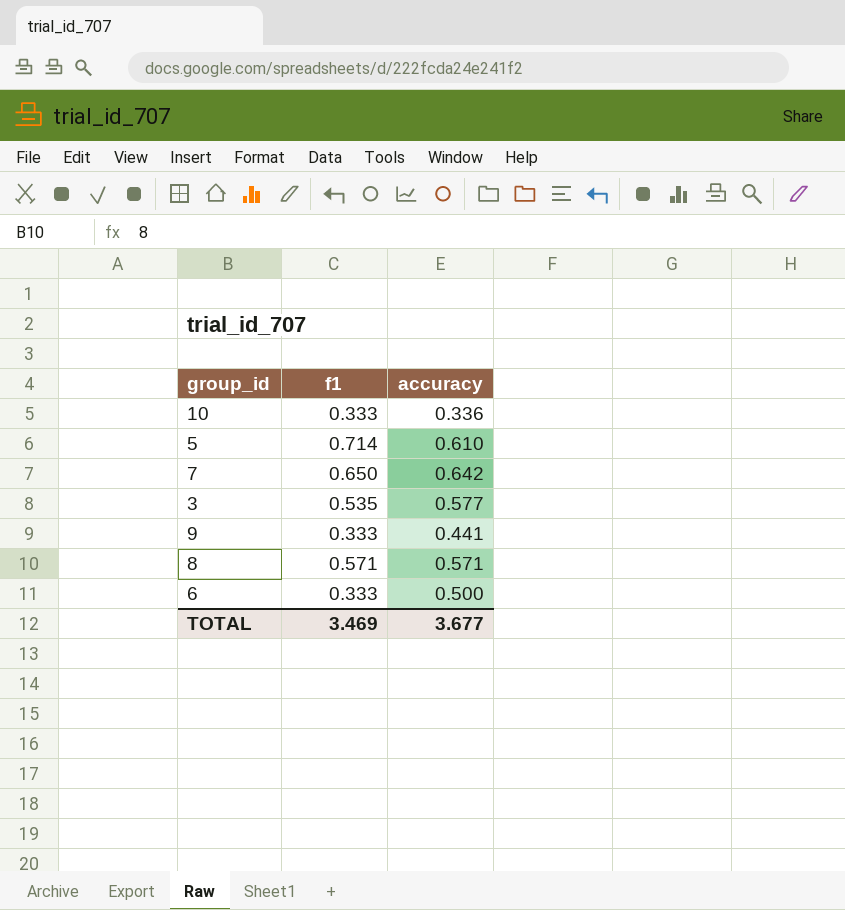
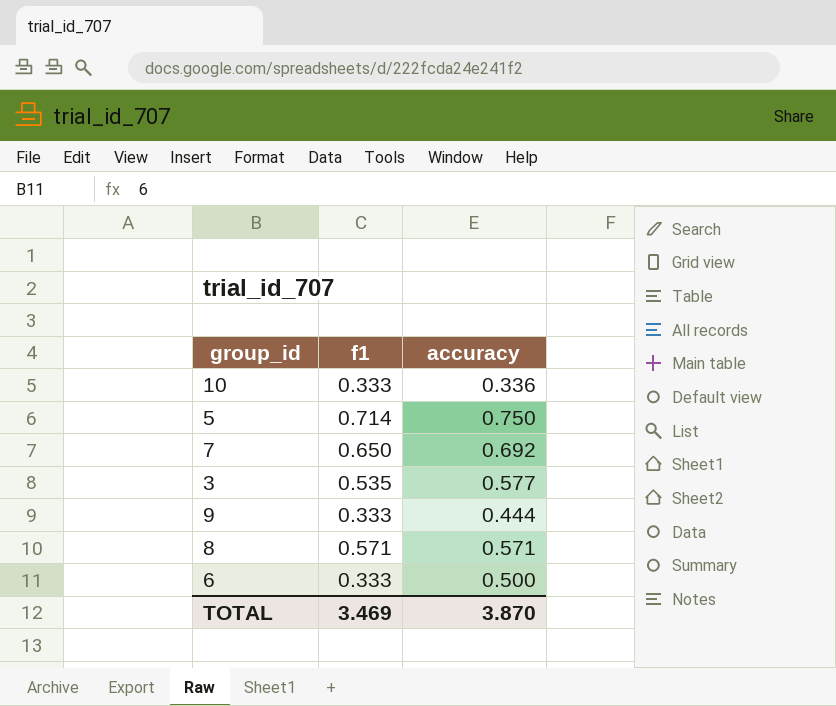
5 | accuracy: 0.610 -> 0.750
7 | accuracy: 0.642 -> 0.692
9 | accuracy: 0.441 -> 0.444
TOTAL | accuracy: 3.677 -> 3.870

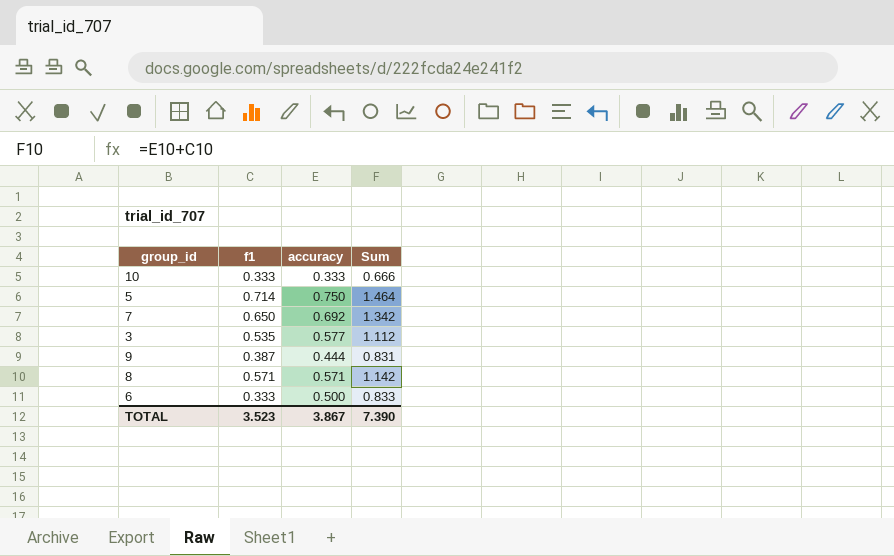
column Sum | formula: none -> [f1] + [accuracy]
10 | accuracy: 0.336 -> 0.333
9 | f1: 0.333 -> 0.387
TOTAL | f1: 3.469 -> 3.523
TOTAL | accuracy: 3.870 -> 3.867

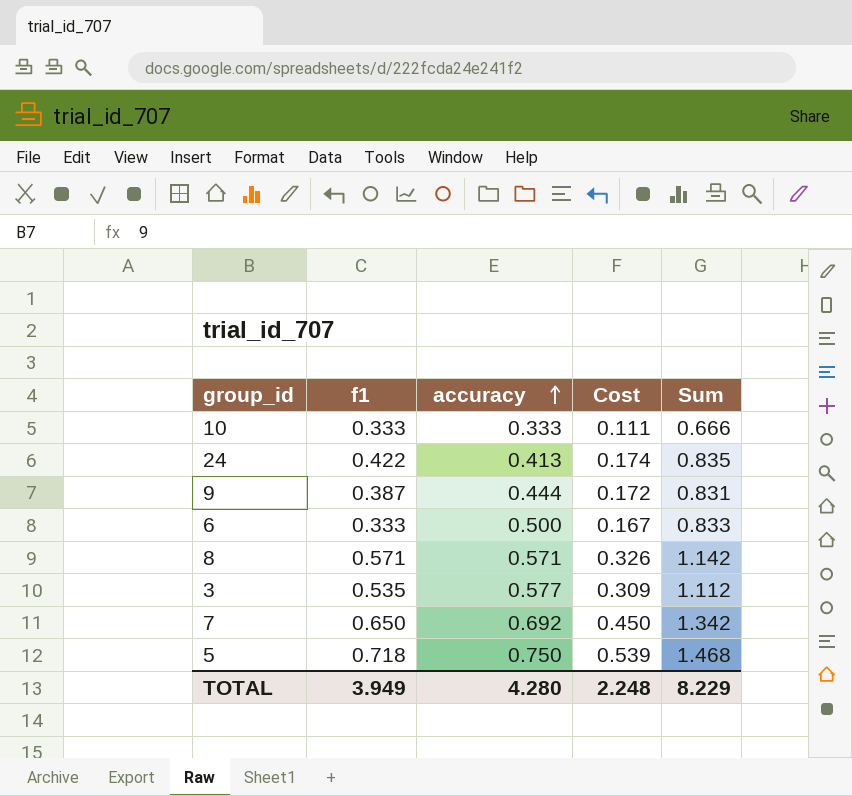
row order: none -> accuracy ascending
column Cost | formula: none -> [f1] * [accuracy]
row 24: none -> 0.422 | 0.413 | 0.174 | 0.835
5 | f1: 0.714 -> 0.718
5 | Sum: 1.464 -> 1.468
TOTAL | f1: 3.523 -> 3.949
TOTAL | accuracy: 3.867 -> 4.280
TOTAL | Sum: 7.390 -> 8.229

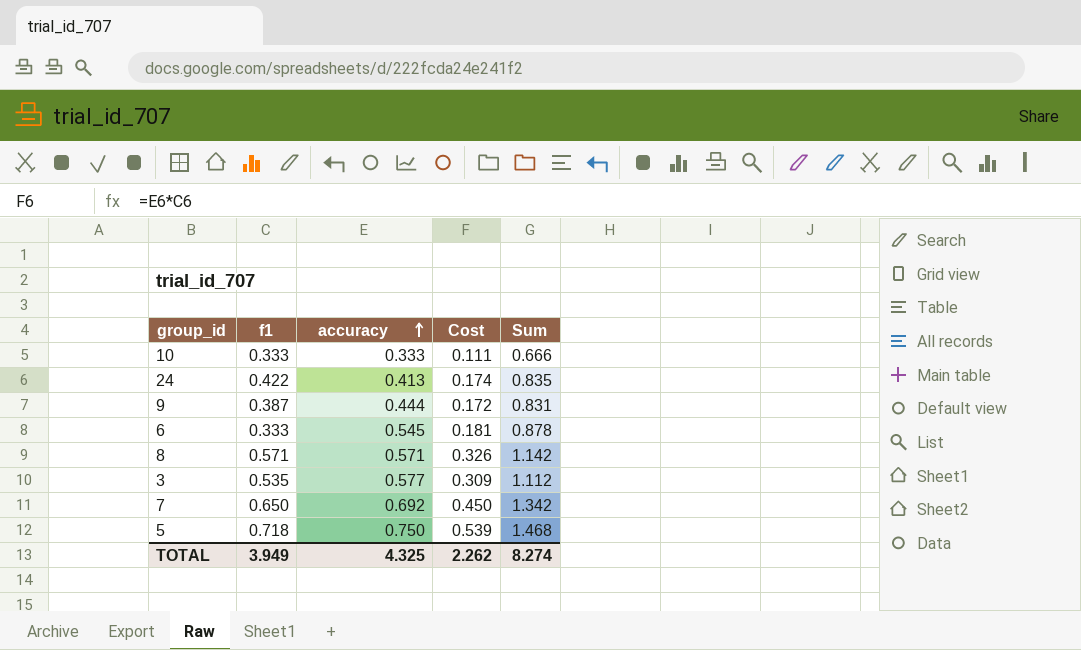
6 | accuracy: 0.500 -> 0.545
6 | Cost: 0.167 -> 0.181
6 | Sum: 0.833 -> 0.878
TOTAL | accuracy: 4.280 -> 4.325
TOTAL | Cost: 2.248 -> 2.262
TOTAL | Sum: 8.229 -> 8.274

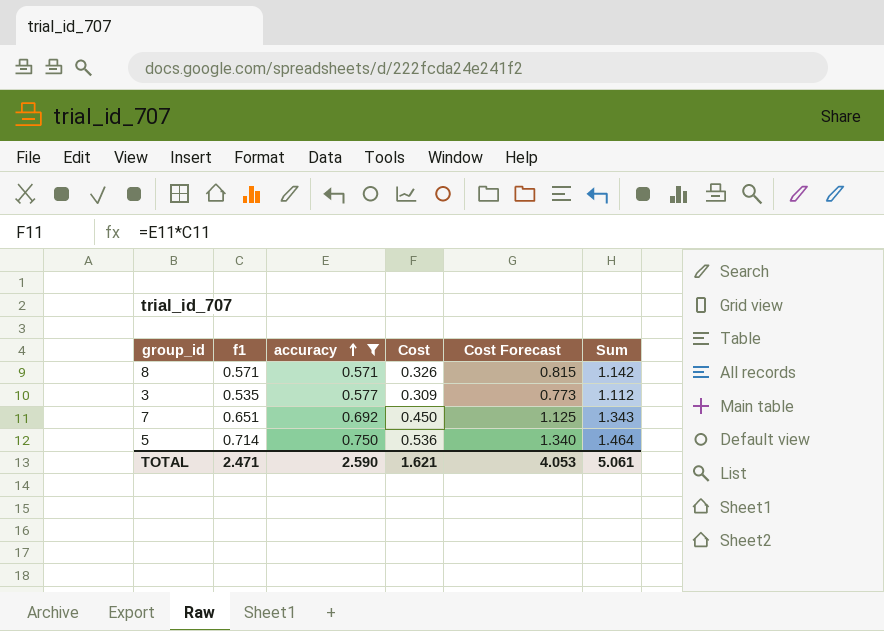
filter: none -> accuracy >= 0.571
column Cost Forecast | formula: none -> [Cost] * 2.5
7 | f1: 0.650 -> 0.651
7 | Sum: 1.342 -> 1.343
5 | f1: 0.718 -> 0.714
5 | Cost: 0.539 -> 0.536
5 | Sum: 1.468 -> 1.464
TOTAL | f1: 3.949 -> 2.471
TOTAL | accuracy: 4.325 -> 2.590
TOTAL | Cost: 2.262 -> 1.621
TOTAL | Sum: 8.274 -> 5.061

